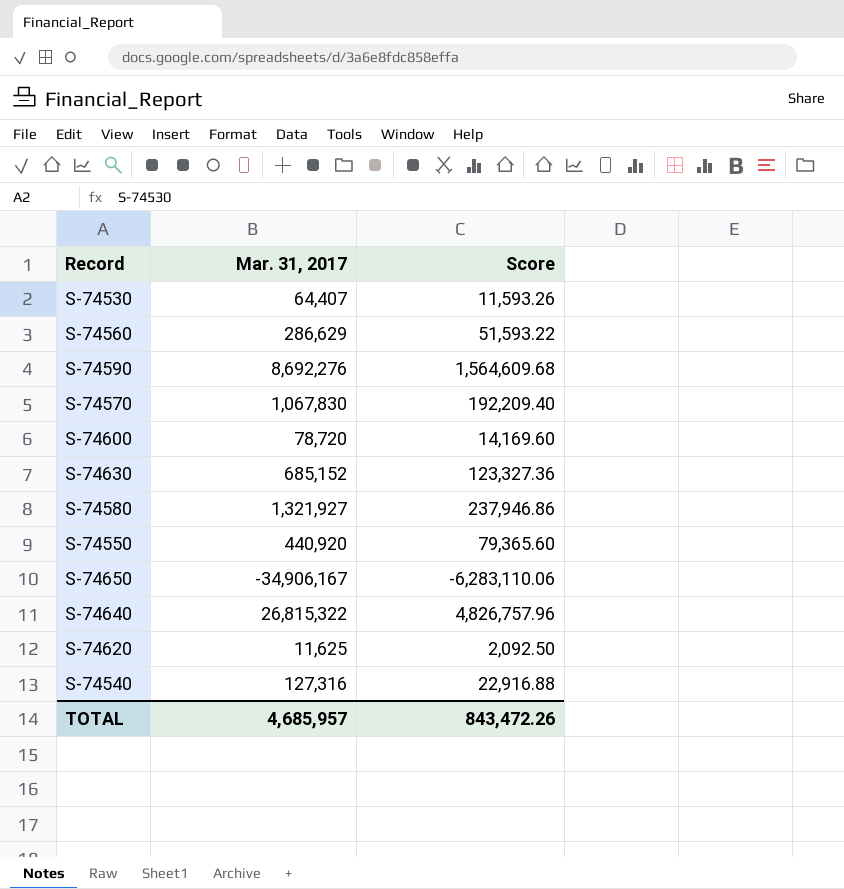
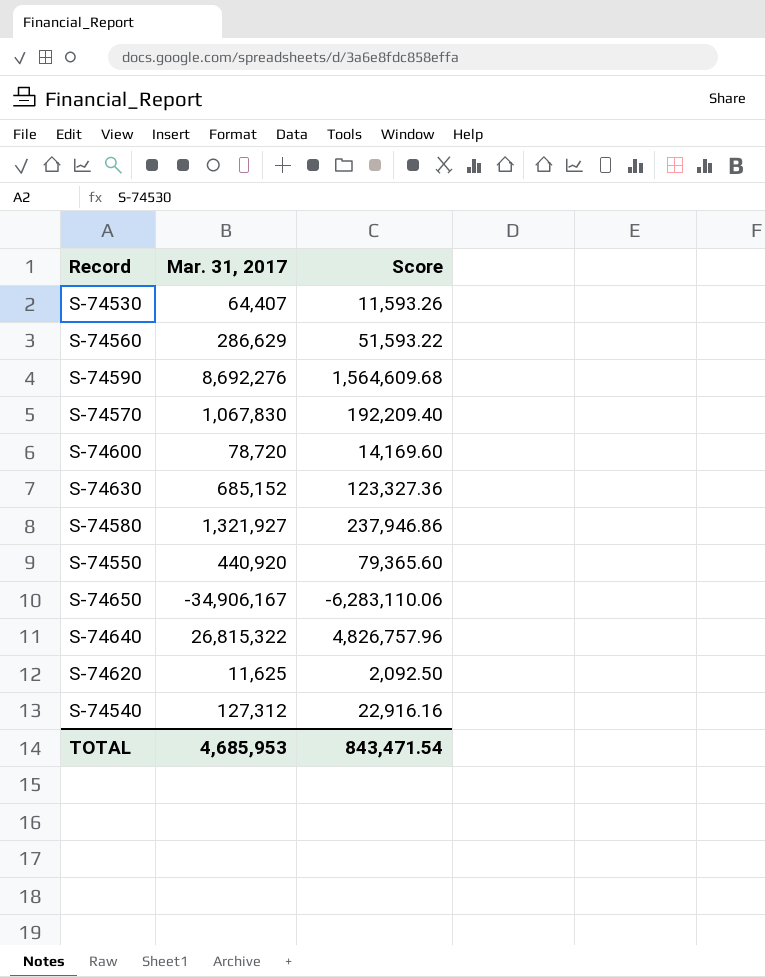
S-74540 | Mar. 31, 2017: 127,316 -> 127,312
S-74540 | Score: 22,916.88 -> 22,916.16
TOTAL | Mar. 31, 2017: 4,685,957 -> 4,685,953
TOTAL | Score: 843,472.26 -> 843,471.54

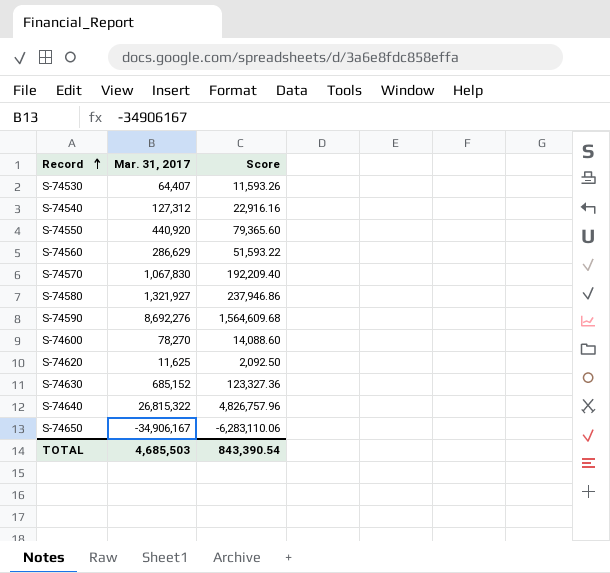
row order: none -> Record ascending
S-74600 | Mar. 31, 2017: 78,720 -> 78,270
S-74600 | Score: 14,169.60 -> 14,088.60
TOTAL | Mar. 31, 2017: 4,685,953 -> 4,685,503
TOTAL | Score: 843,471.54 -> 843,390.54

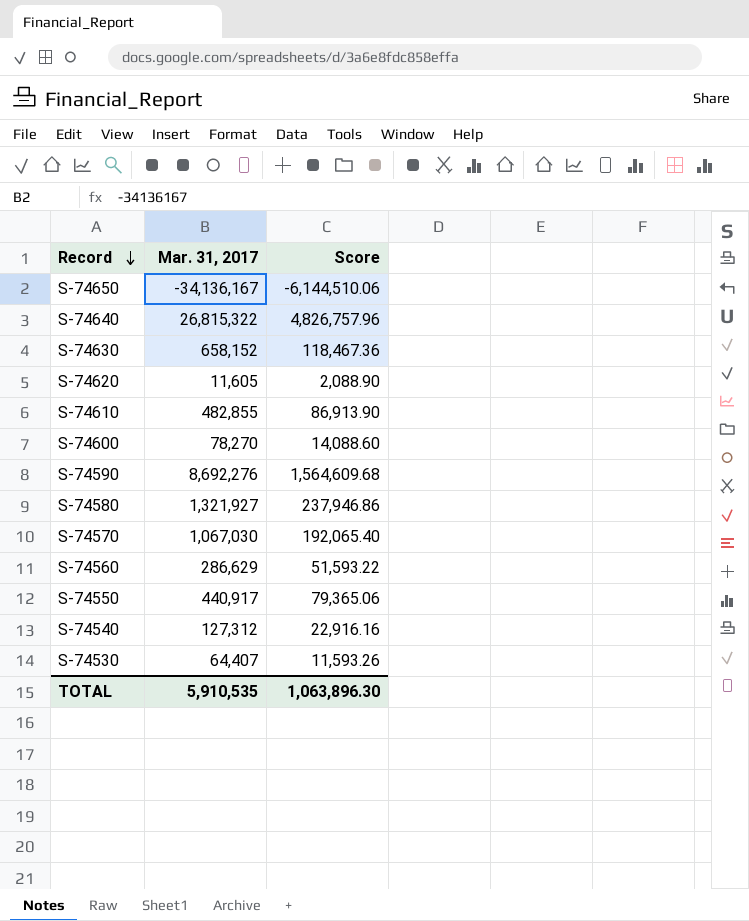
row order: Record ascending -> Record descending
S-74650 | Mar. 31, 2017: -34,906,167 -> -34,136,167
S-74650 | Score: -6,283,110.06 -> -6,144,510.06
S-74630 | Mar. 31, 2017: 685,152 -> 658,152
S-74630 | Score: 123,327.36 -> 118,467.36
S-74620 | Mar. 31, 2017: 11,625 -> 11,605
S-74620 | Score: 2,092.50 -> 2,088.90
row S-74610: none -> 482,855 | 86,913.90
S-74570 | Mar. 31, 2017: 1,067,830 -> 1,067,030
S-74570 | Score: 192,209.40 -> 192,065.40
S-74550 | Mar. 31, 2017: 440,920 -> 440,917
S-74550 | Score: 79,365.60 -> 79,365.06
TOTAL | Mar. 31, 2017: 4,685,503 -> 5,910,535
TOTAL | Score: 843,390.54 -> 1,063,896.30

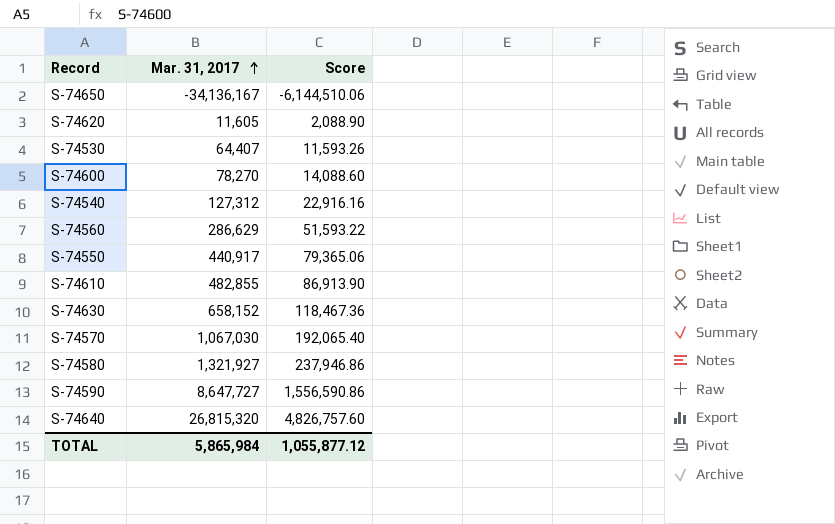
row order: Record descending -> Mar. 31, 2017 ascending
S-74590 | Mar. 31, 2017: 8,692,276 -> 8,647,727
S-74590 | Score: 1,564,609.68 -> 1,556,590.86
S-74640 | Mar. 31, 2017: 26,815,322 -> 26,815,320
S-74640 | Score: 4,826,757.96 -> 4,826,757.60
TOTAL | Mar. 31, 2017: 5,910,535 -> 5,865,984
TOTAL | Score: 1,063,896.30 -> 1,055,877.12

